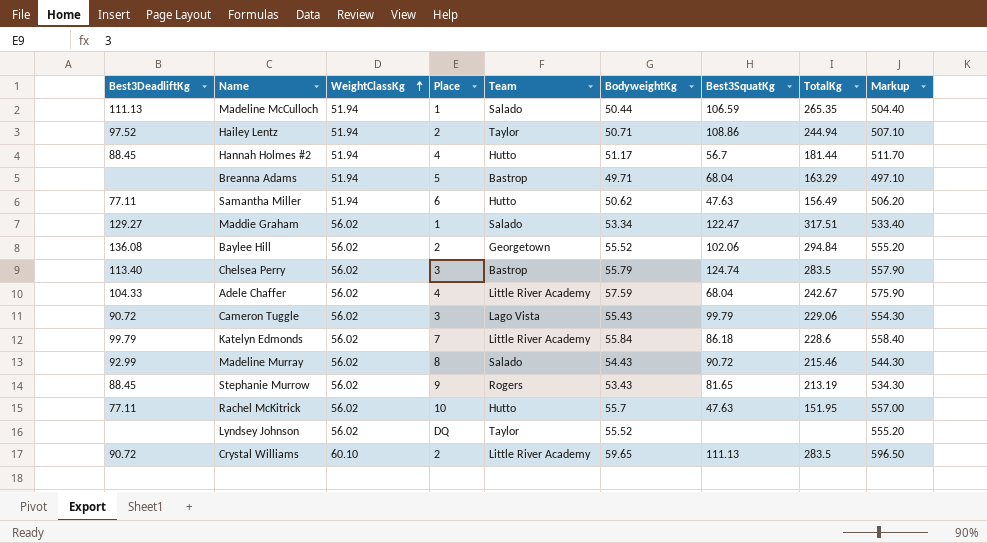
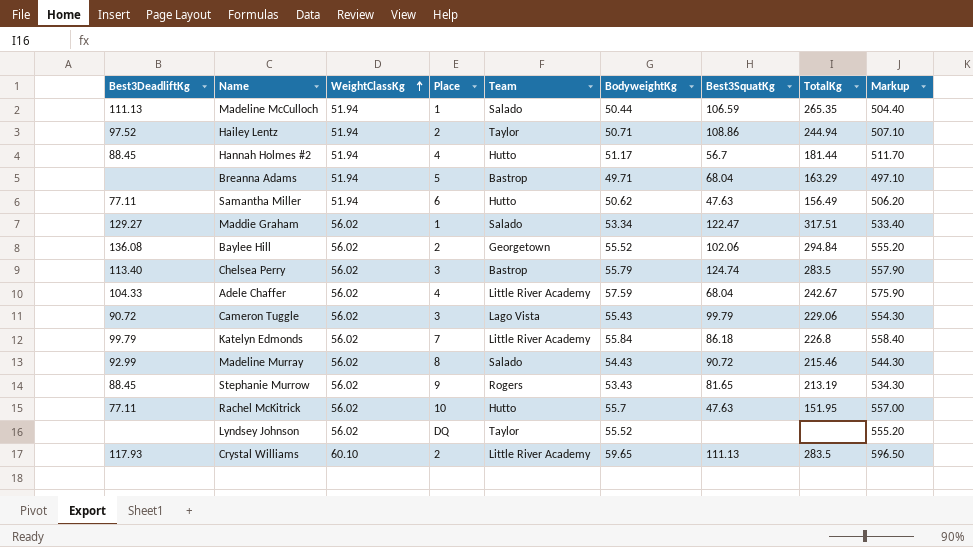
Katelyn Edmonds | TotalKg: 228.6 -> 226.8
Crystal Williams | Best3DeadliftKg: 90.72 -> 117.93

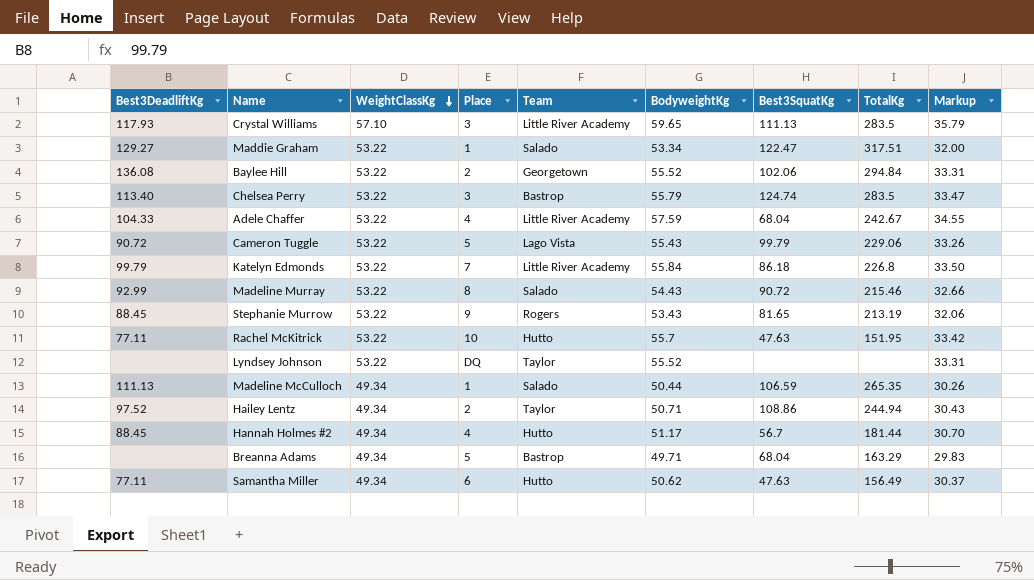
row order: WeightClassKg ascending -> WeightClassKg descending
column Markup | formula: [BodyweightKg] * 10 -> [BodyweightKg] * 0.6
Crystal Williams | WeightClassKg: 60.10 -> 57.10
Crystal Williams | Place: 2 -> 3
Maddie Graham | WeightClassKg: 56.02 -> 53.22
Baylee Hill | WeightClassKg: 56.02 -> 53.22
Chelsea Perry | WeightClassKg: 56.02 -> 53.22
Adele Chaffer | WeightClassKg: 56.02 -> 53.22
Cameron Tuggle | WeightClassKg: 56.02 -> 53.22
Cameron Tuggle | Place: 3 -> 5
Katelyn Edmonds | WeightClassKg: 56.02 -> 53.22
Madeline Murray | WeightClassKg: 56.02 -> 53.22
Stephanie Murrow | WeightClassKg: 56.02 -> 53.22
Rachel McKitrick | WeightClassKg: 56.02 -> 53.22
Lyndsey Johnson | WeightClassKg: 56.02 -> 53.22
Madeline McCulloch | WeightClassKg: 51.94 -> 49.34
Hailey Lentz | WeightClassKg: 51.94 -> 49.34
Hannah Holmes #2 | WeightClassKg: 51.94 -> 49.34
Breanna Adams | WeightClassKg: 51.94 -> 49.34
Samantha Miller | WeightClassKg: 51.94 -> 49.34

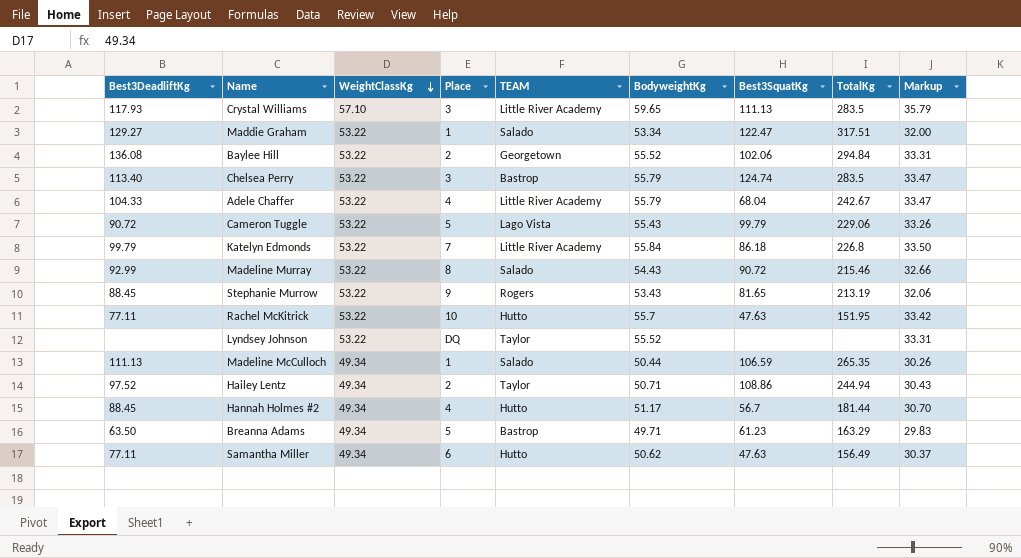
column name: Team -> TEAM
Adele Chaffer | BodyweightKg: 57.59 -> 55.79
Adele Chaffer | Markup: 34.55 -> 33.47
Breanna Adams | Best3DeadliftKg: none -> 63.50
Breanna Adams | Best3SquatKg: 68.04 -> 61.23

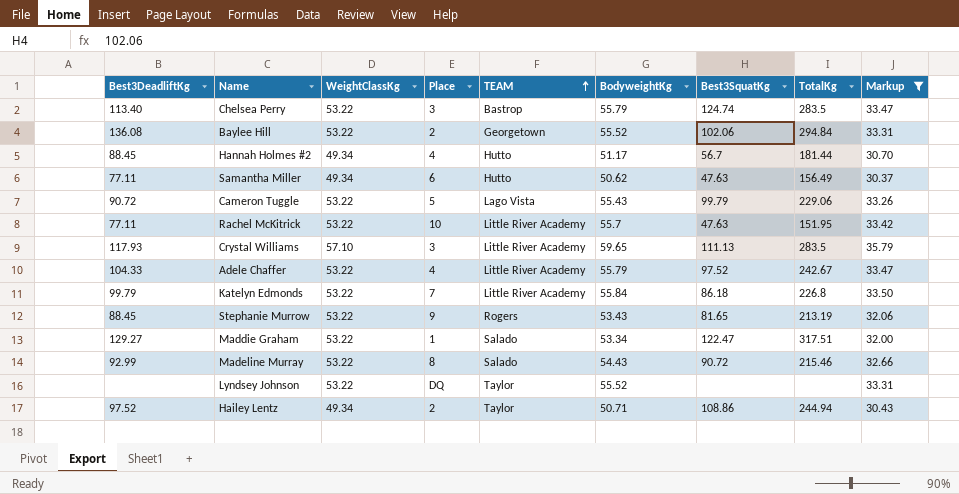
filter: none -> Markup >= 30.37
row order: WeightClassKg descending -> TEAM ascending
Rachel McKitrick | TEAM: Hutto -> Little River Academy
Adele Chaffer | Best3SquatKg: 68.04 -> 97.52

